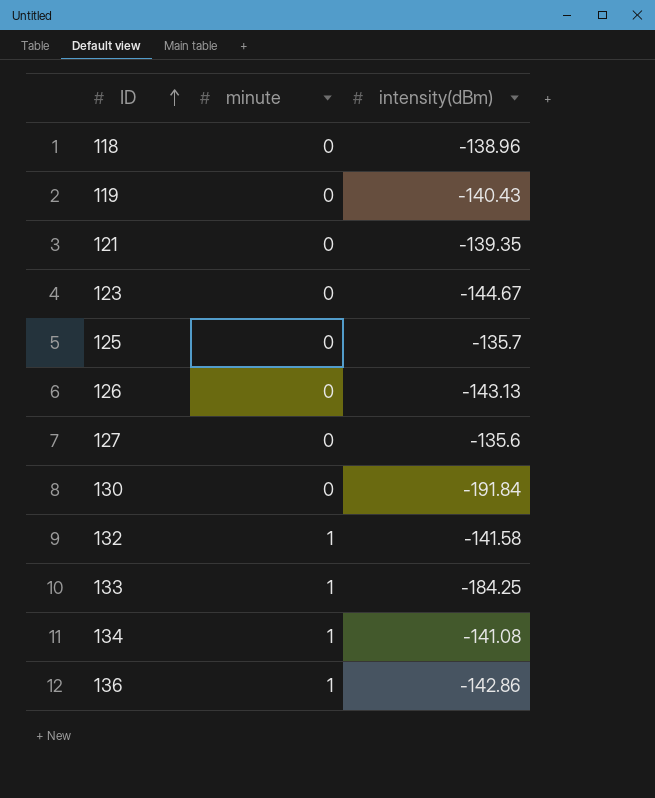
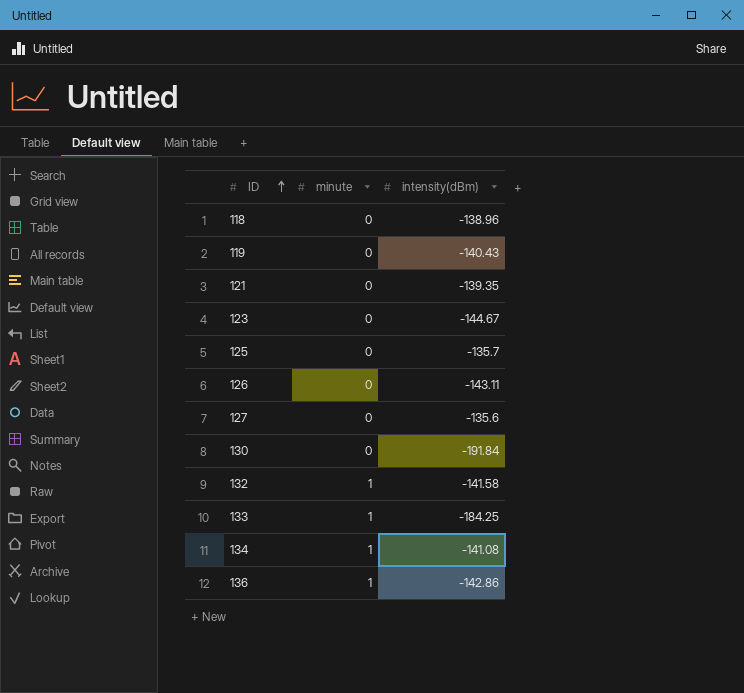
126 | intensity(dBm): -143.13 -> -143.11

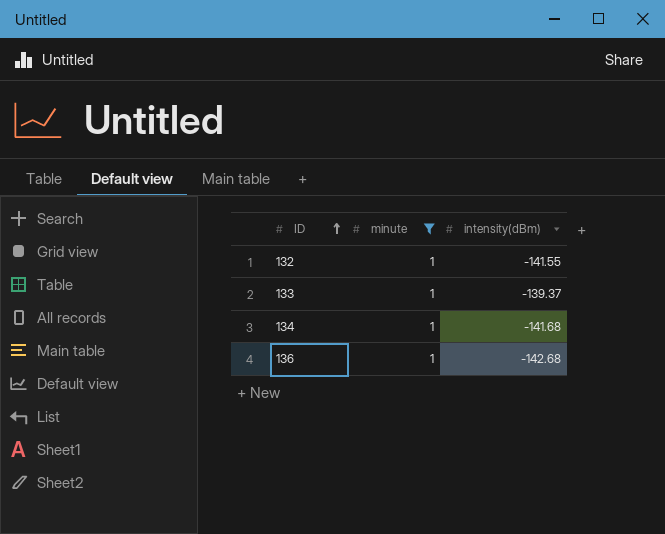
filter: none -> minute = 1
132 | intensity(dBm): -141.58 -> -141.55
133 | intensity(dBm): -184.25 -> -139.37
134 | intensity(dBm): -141.08 -> -141.68
136 | intensity(dBm): -142.86 -> -142.68

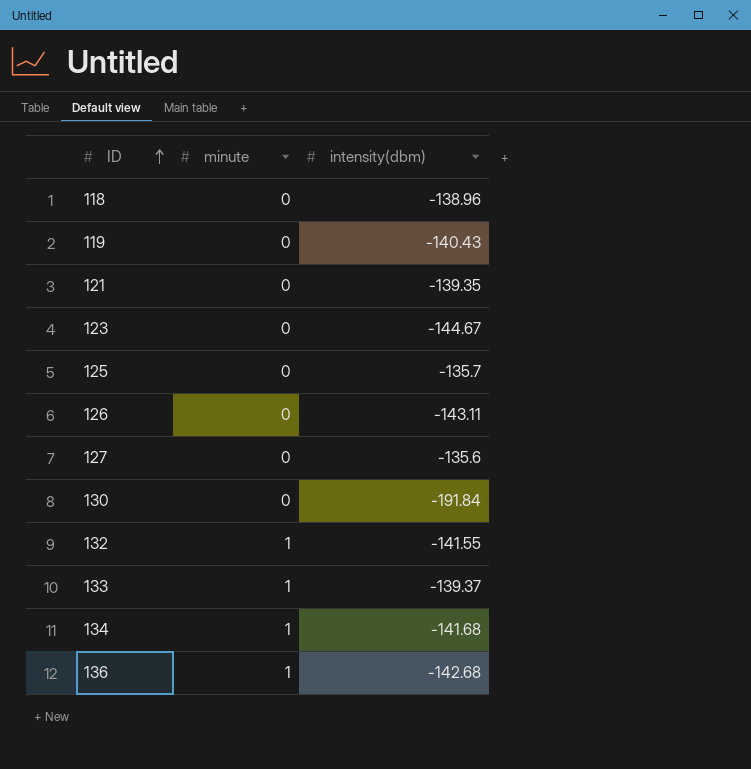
filter: minute = 1 -> none
column name: intensity(dBm) -> intensity(dbm)

